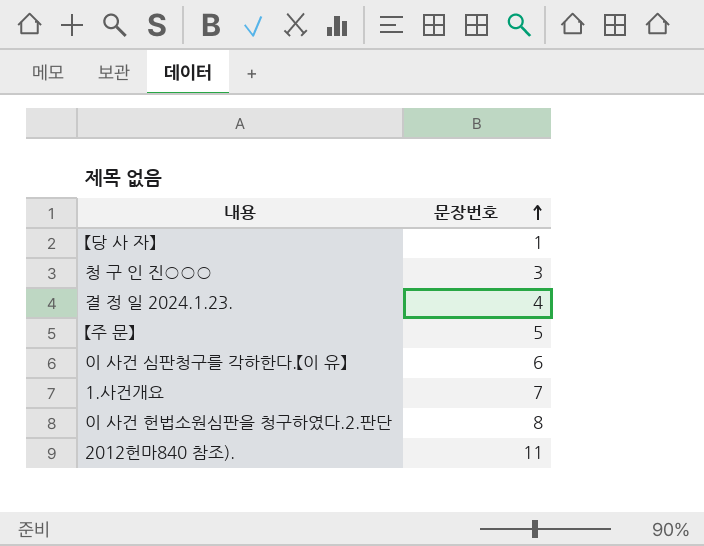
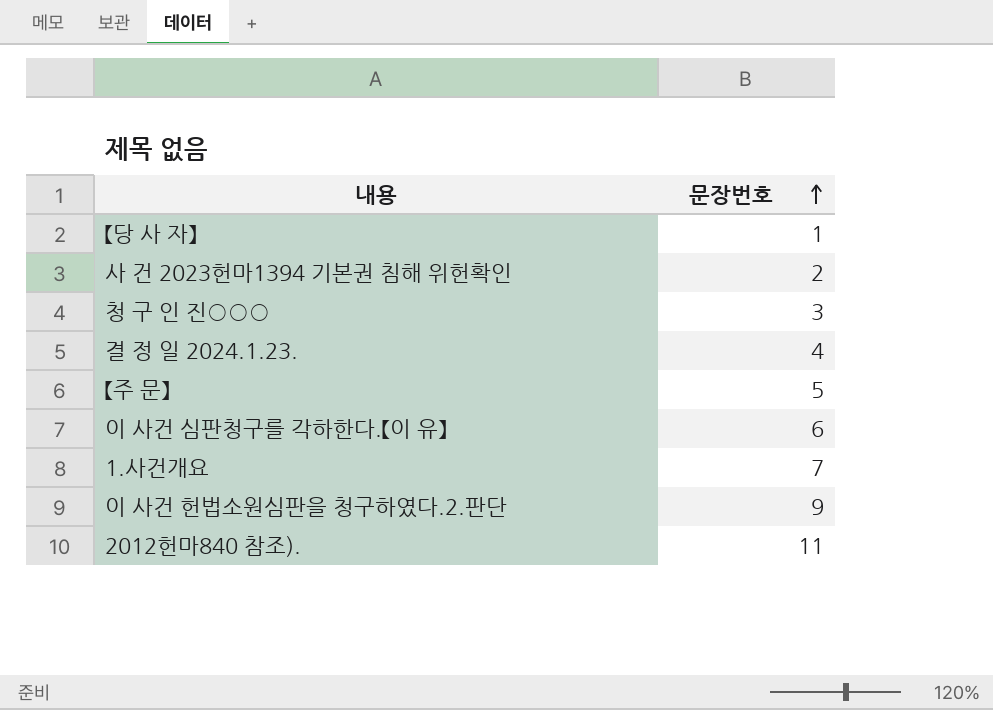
row 사 건 2023헌마1394 기본권 침해 위헌확인: none -> 2
이 사건 헌법소원심판을 청구하였다.2.판단 | 문장번호: 8 -> 9

